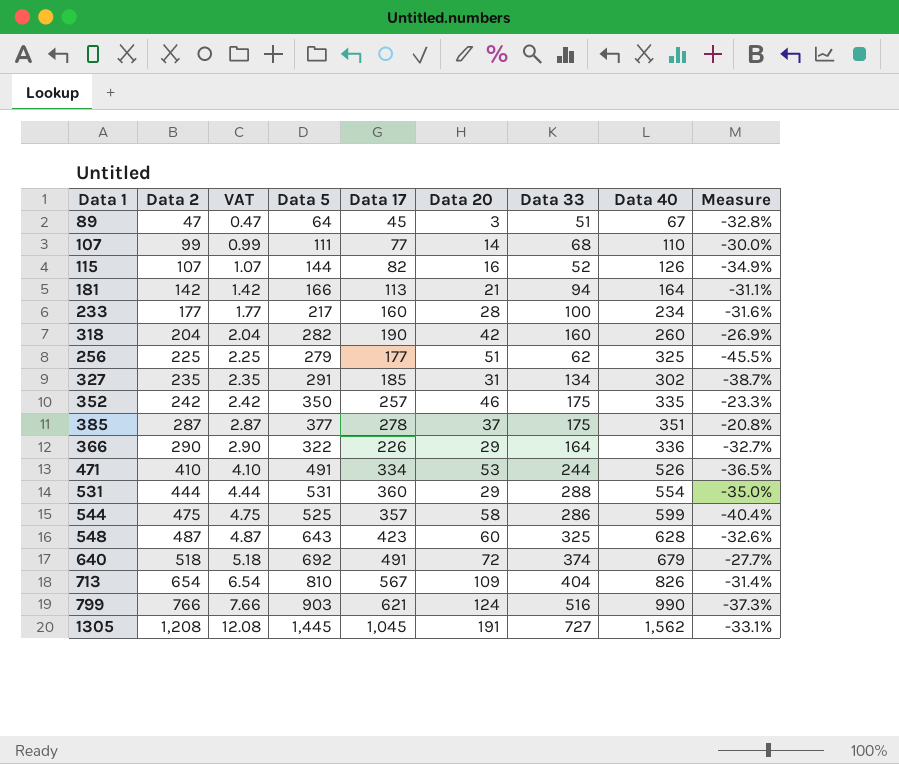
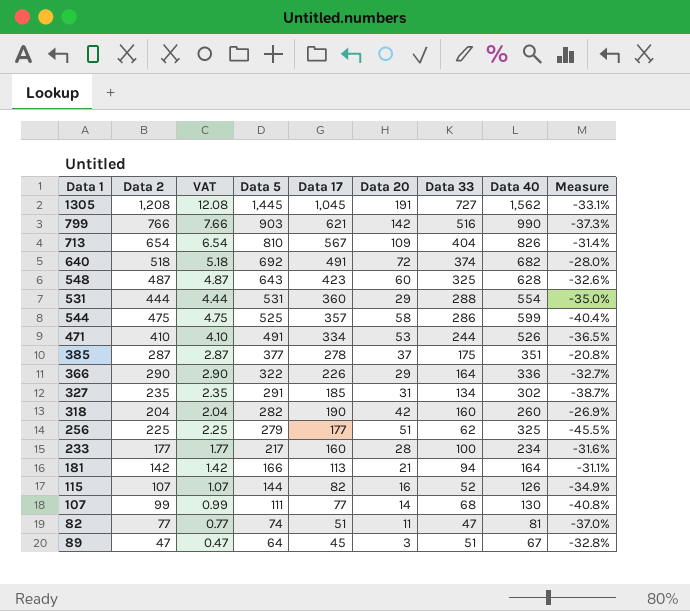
row order: Data 2 ascending -> Data 5 descending
row 352: 242 | 2.42 | 350 | 257 | 46 | 175 | 335 | -23.3% -> none
799 | Data 20: 124 -> 142
640 | Data 40: 679 -> 682
640 | Measure: -27.7% -> -28.0%
107 | Data 40: 110 -> 130
107 | Measure: -30.0% -> -40.8%
row 82: none -> 77 | 0.77 | 74 | 51 | 11 | 47 | 81 | -37.0%

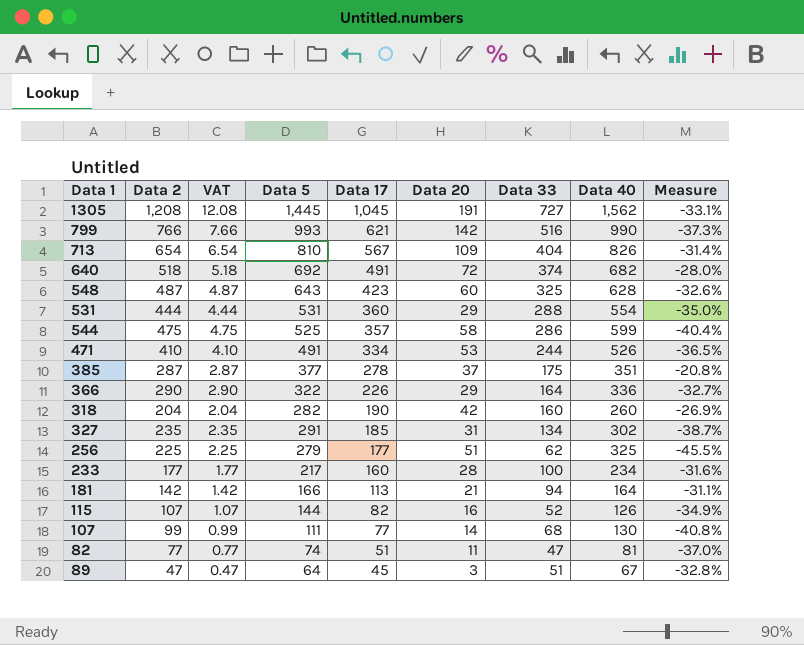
row order: Data 5 descending -> Data 17 descending
799 | Data 5: 903 -> 993

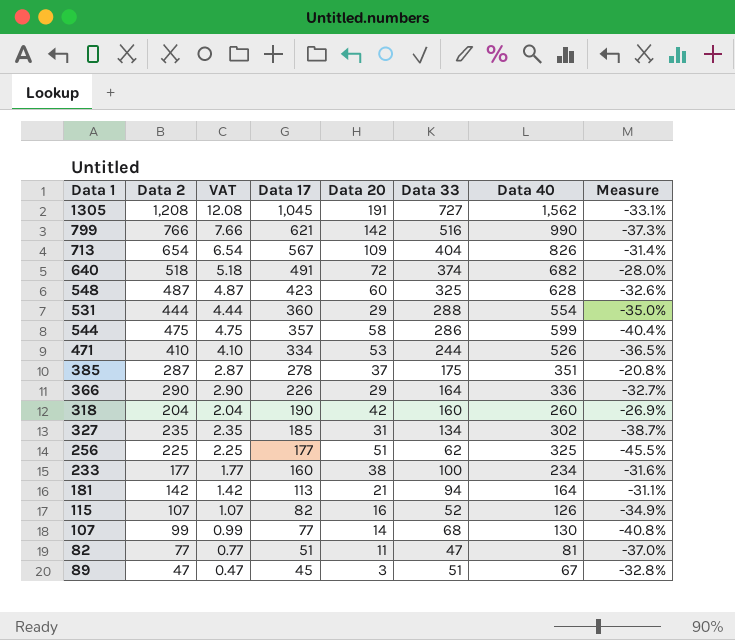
column Data 5 | position: 4 -> none
233 | Data 20: 28 -> 38

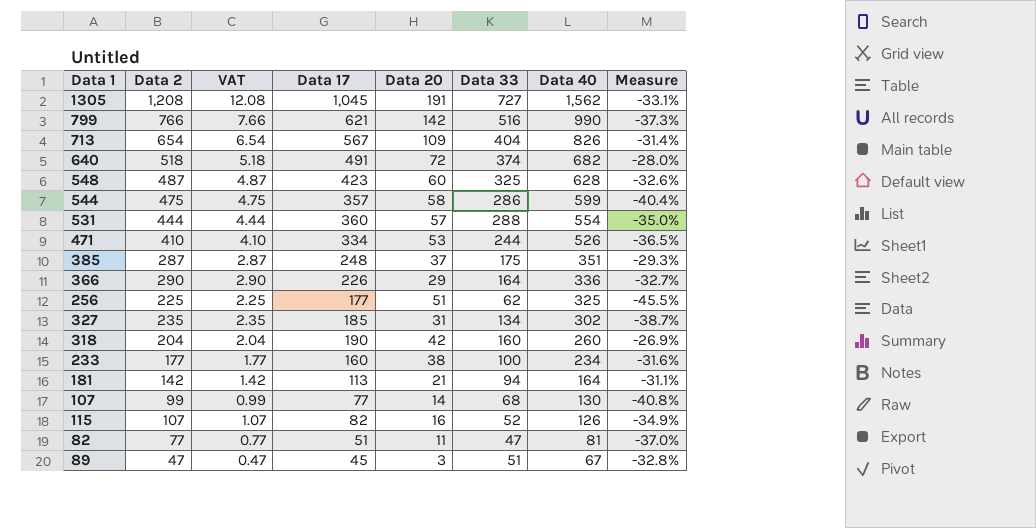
row order: Data 17 descending -> Data 40 descending
531 | Data 20: 29 -> 57
385 | Data 17: 278 -> 248
385 | Measure: -20.8% -> -29.3%

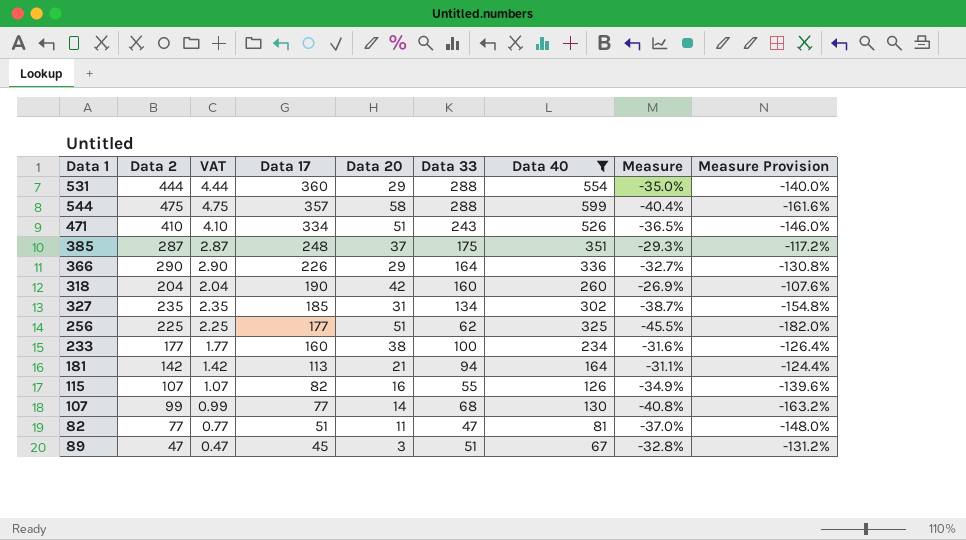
filter: none -> Data 40 <= 599
row order: Data 40 descending -> Data 17 descending
column Measure Provision | formula: none -> [Measure] * 4
531 | Data 20: 57 -> 29
544 | Data 33: 286 -> 288
471 | Data 20: 53 -> 51
471 | Data 33: 244 -> 243
115 | Data 33: 52 -> 55

